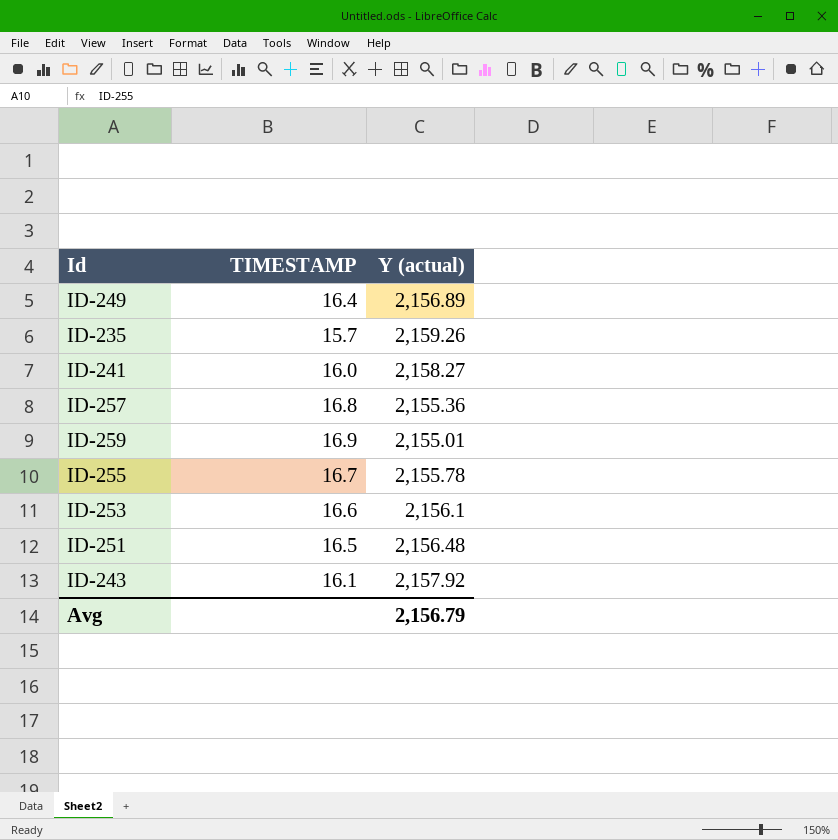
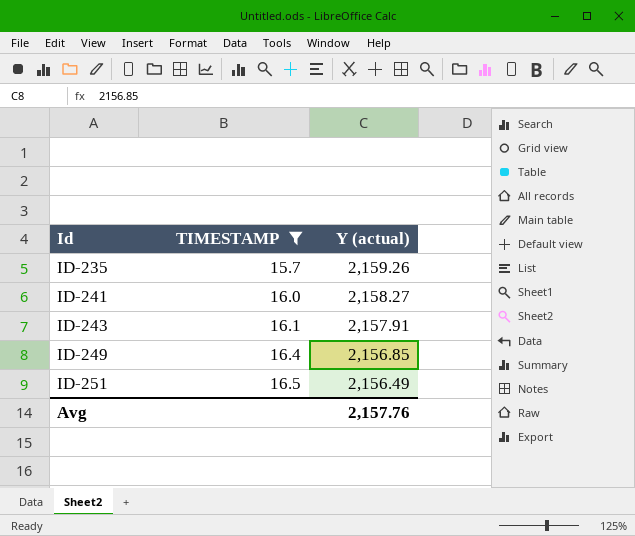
filter: none -> TIMESTAMP <= 16.5
row order: none -> Id ascending
ID-243 | Y (actual): 2,157.92 -> 2,157.91
ID-249 | Y (actual): 2,156.89 -> 2,156.85
ID-251 | Y (actual): 2,156.48 -> 2,156.49
Avg | Y (actual): 2,156.79 -> 2,157.76

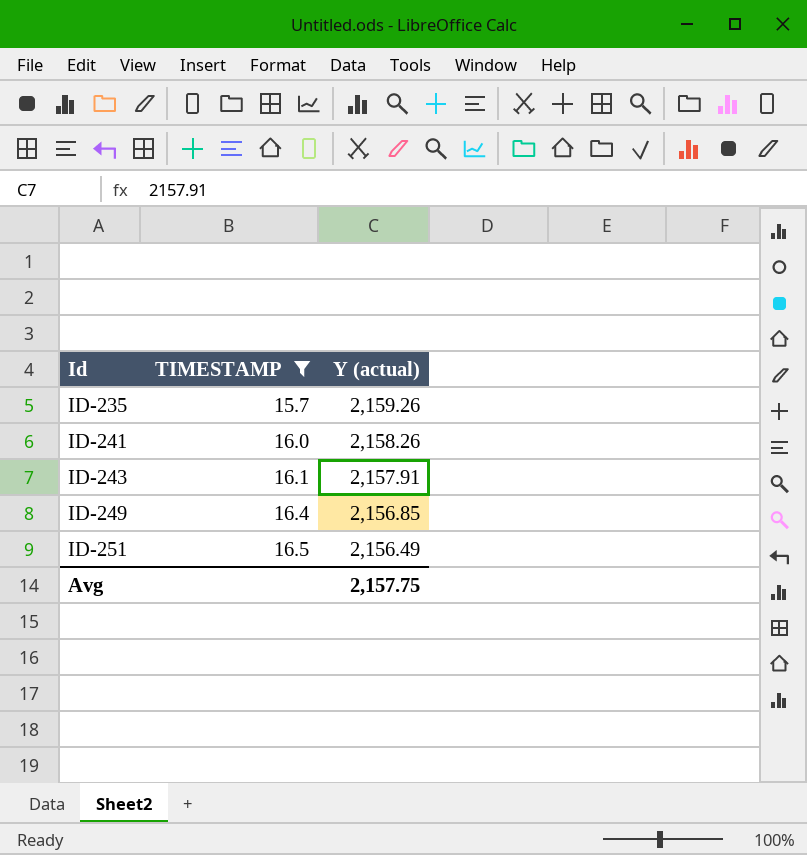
ID-241 | Y (actual): 2,158.27 -> 2,158.26
Avg | Y (actual): 2,157.76 -> 2,157.75

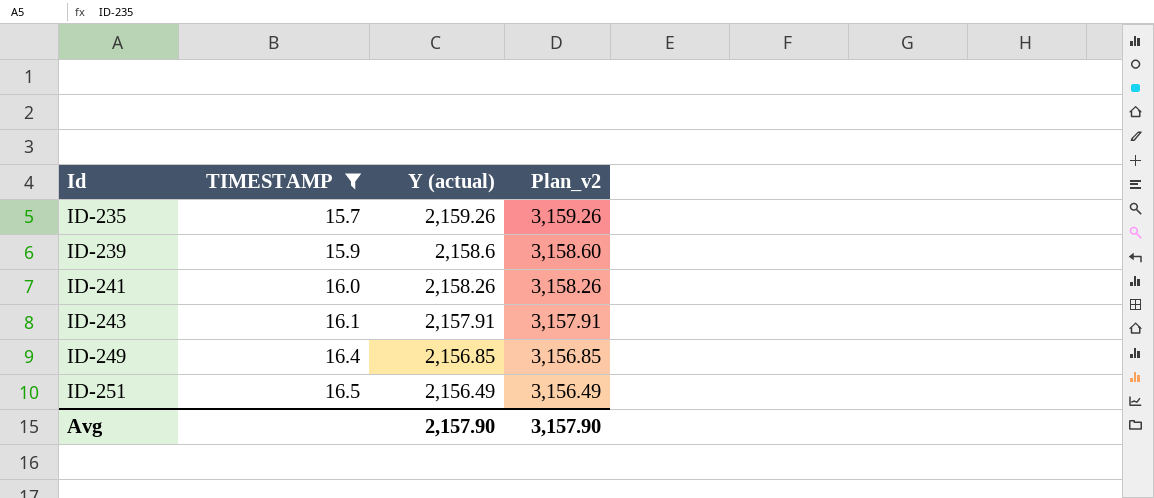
column Plan_v2 | formula: none -> [Y (actual)] + 1000
row ID-239: none -> 15.9 | 2,158.6 | 3,158.60
Avg | Y (actual): 2,157.75 -> 2,157.90

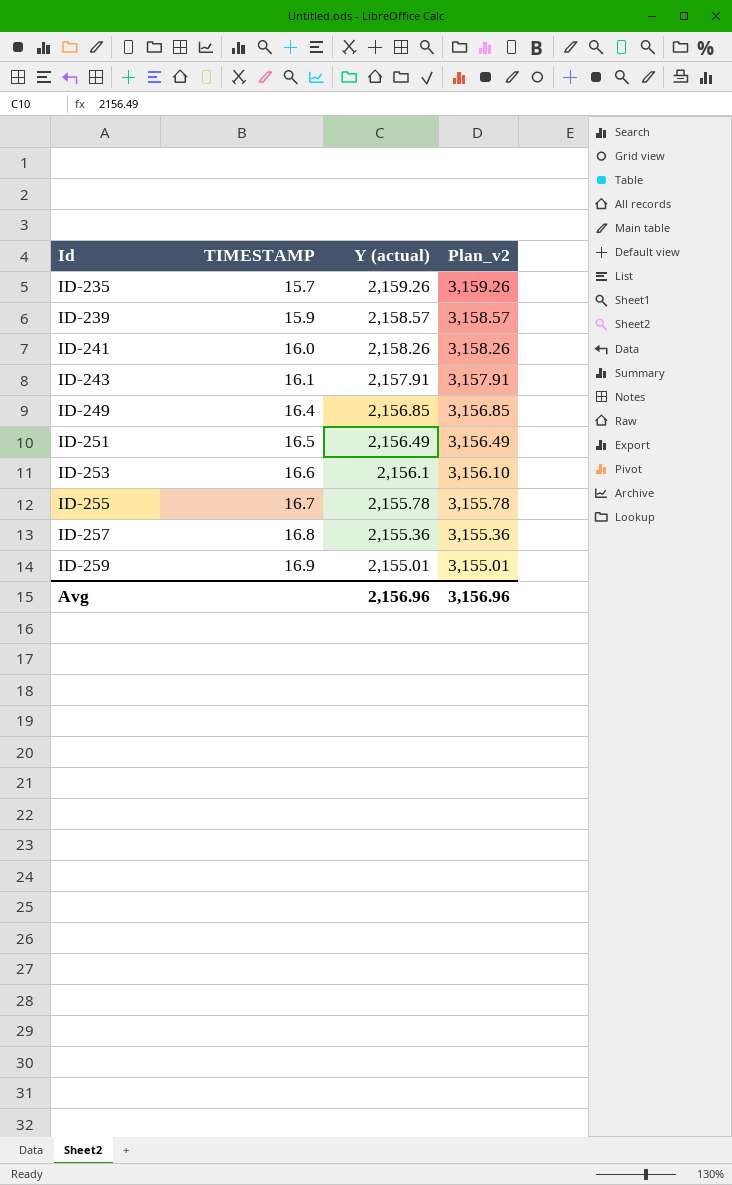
filter: TIMESTAMP <= 16.5 -> none
ID-239 | Y (actual): 2,158.6 -> 2,158.57
ID-239 | Plan_v2: 3,158.60 -> 3,158.57
Avg | Y (actual): 2,157.90 -> 2,156.96
Avg | Plan_v2: 3,157.90 -> 3,156.96

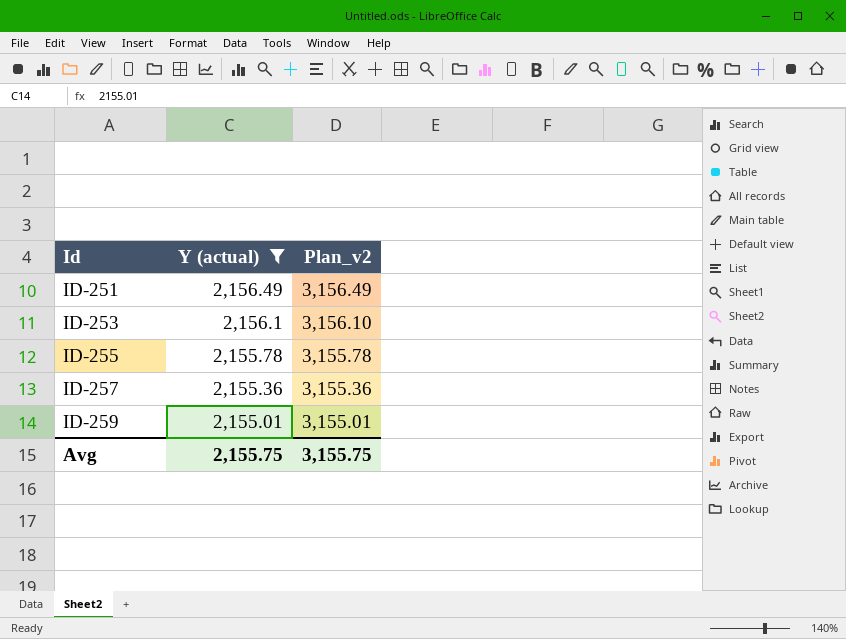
filter: none -> Y (actual) <= 2,156.49
column TIMESTAMP | position: 2 -> none
Avg | Y (actual): 2,156.96 -> 2,155.75
Avg | Plan_v2: 3,156.96 -> 3,155.75

